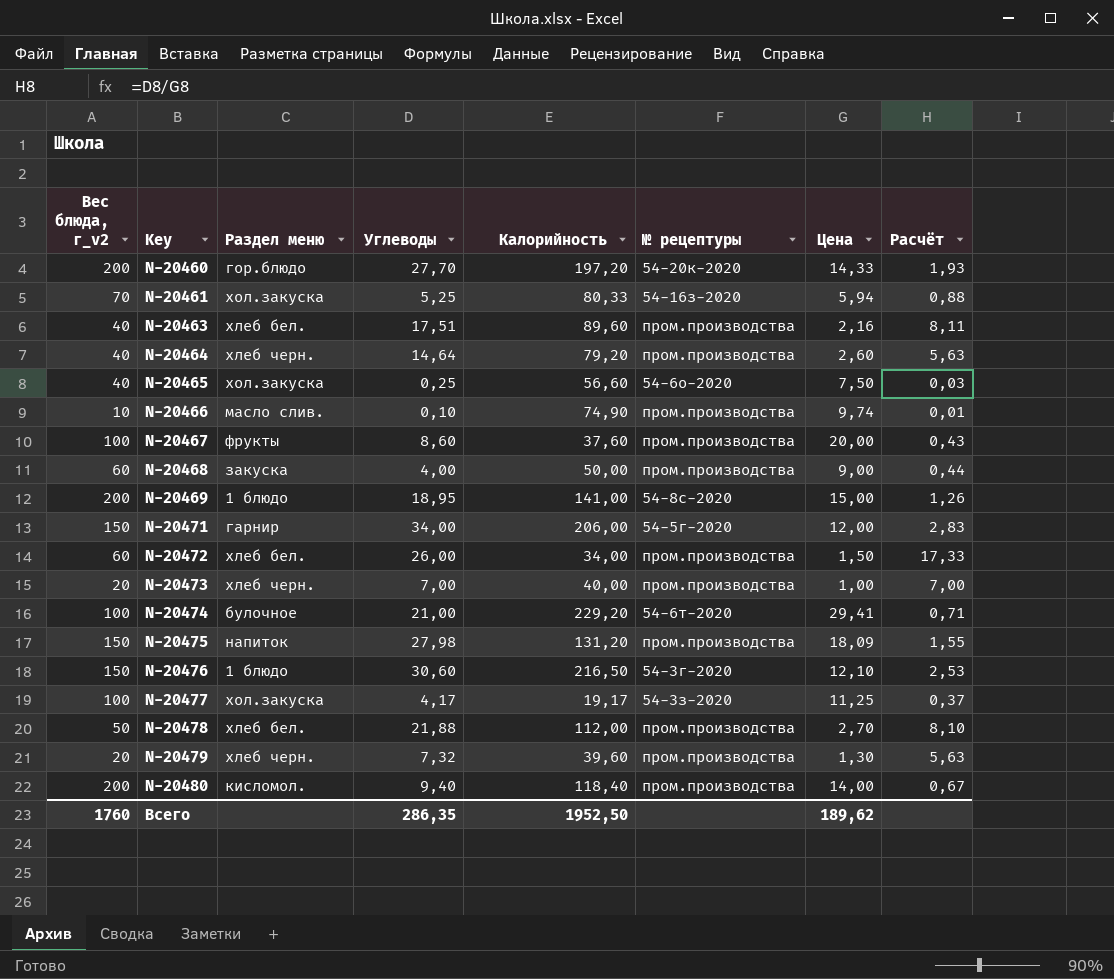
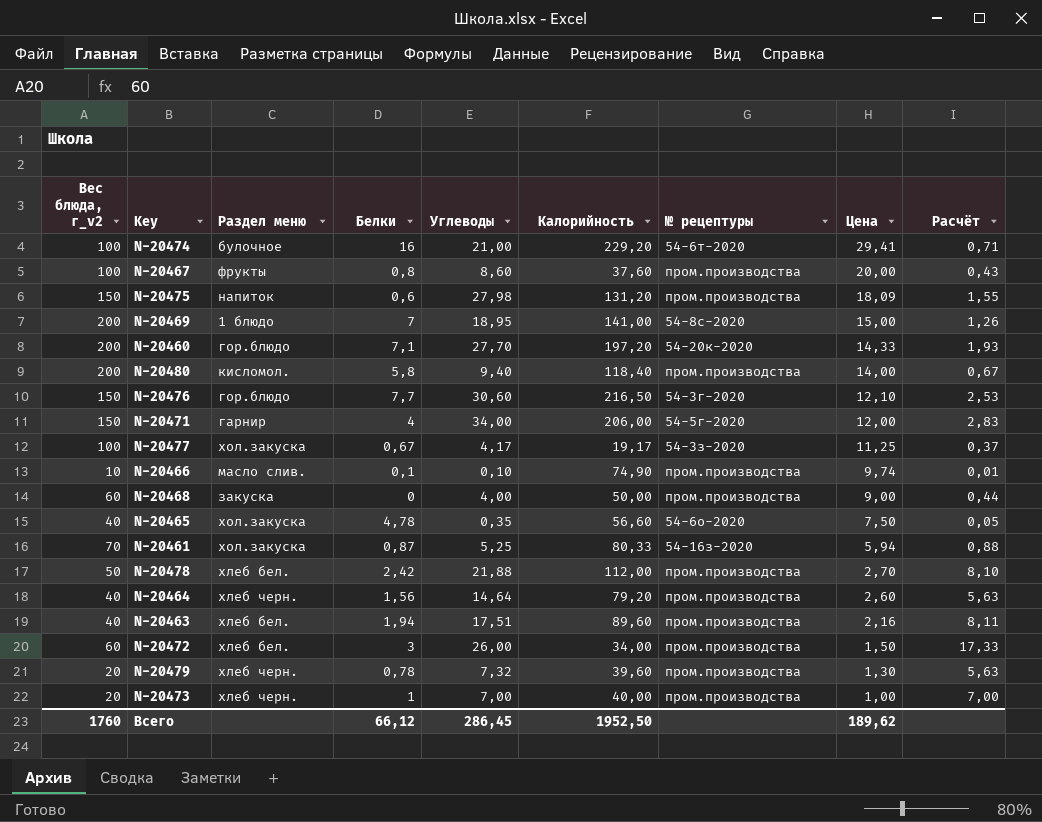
row order: Key ascending -> Цена descending
column Белки | position: none -> 4
N-20476 | Раздел меню: 1 блюдо -> гор.блюдо
N-20465 | Углеводы: 0,25 -> 0,35
N-20465 | Расчёт: 0,03 -> 0,05
Всего | Углеводы: 286,35 -> 286,45

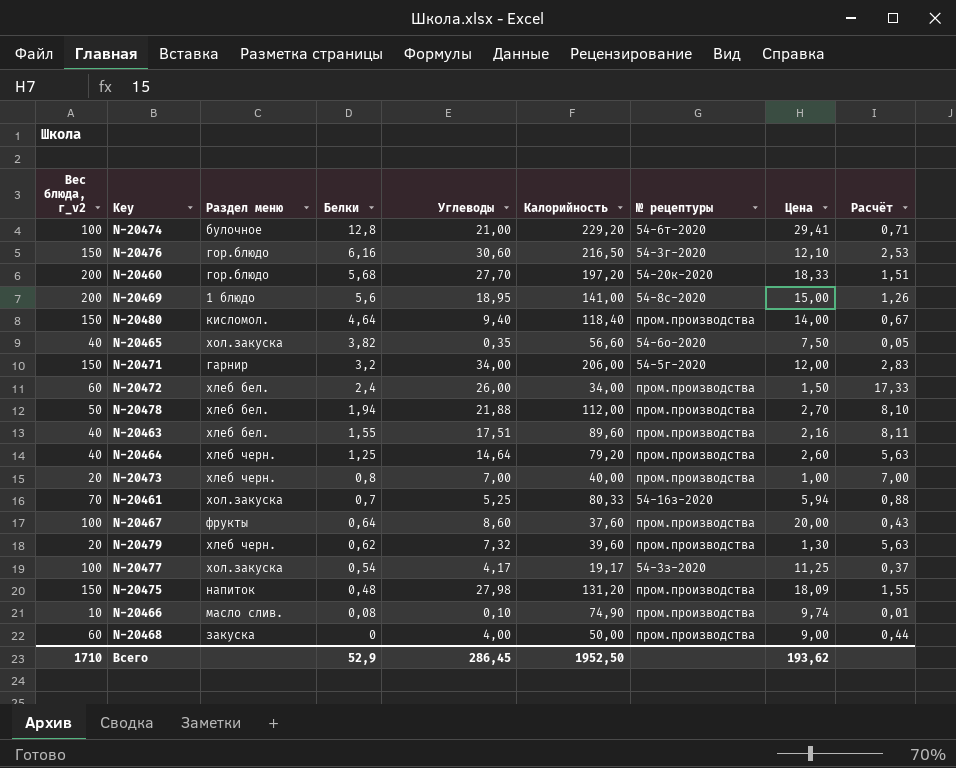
row order: Цена descending -> Белки descending
N-20474 | Белки: 16 -> 12,8
N-20476 | Белки: 7,7 -> 6,16
N-20460 | Белки: 7,1 -> 5,68
N-20460 | Цена: 14,33 -> 18,33
N-20460 | Расчёт: 1,93 -> 1,51
N-20469 | Белки: 7 -> 5,6
N-20480 | Вес блюда, г_v2: 200 -> 150
N-20480 | Белки: 5,8 -> 4,64
N-20465 | Белки: 4,78 -> 3,82
N-20471 | Белки: 4 -> 3,2
N-20472 | Белки: 3 -> 2,4
N-20478 | Белки: 2,42 -> 1,94
N-20463 | Белки: 1,94 -> 1,55
N-20464 | Белки: 1,56 -> 1,25
N-20473 | Белки: 1 -> 0,8
N-20461 | Белки: 0,87 -> 0,7
N-20467 | Белки: 0,8 -> 0,64
N-20479 | Белки: 0,78 -> 0,62
N-20477 | Белки: 0,67 -> 0,54
N-20475 | Белки: 0,6 -> 0,48
N-20466 | Белки: 0,1 -> 0,08
Всего | Вес блюда, г_v2: 1760 -> 1710
Всего | Белки: 66,12 -> 52,9
Всего | Цена: 189,62 -> 193,62

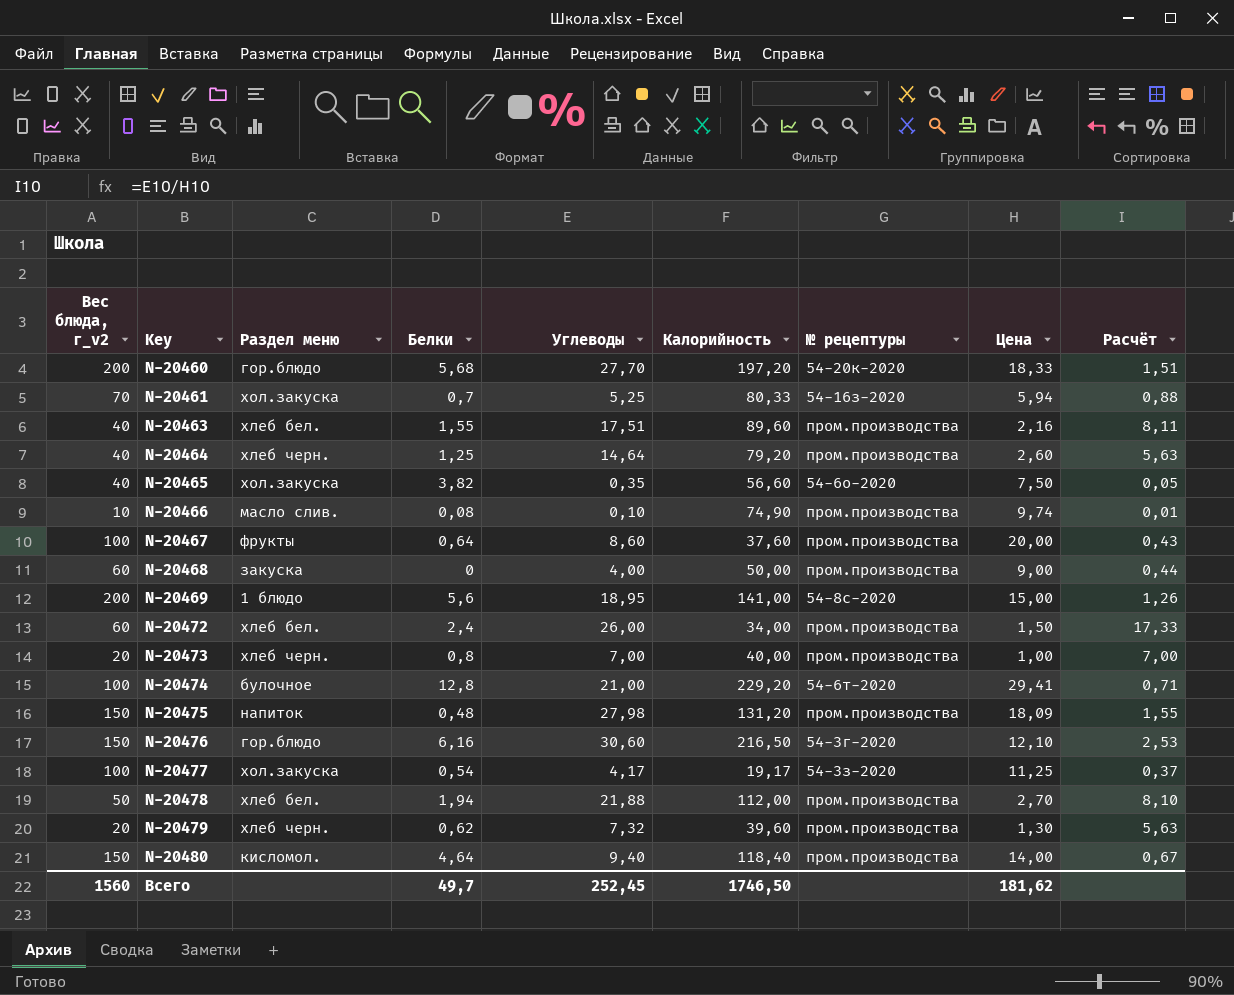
row order: Белки descending -> Key ascending
row N-20471: 150 | гарнир | 3,2 | 34,00 | 206,00 | 54-5г-2020 | 12,00 | 2,83 -> none
Всего | Вес блюда, г_v2: 1710 -> 1560
Всего | Белки: 52,9 -> 49,7
Всего | Углеводы: 286,45 -> 252,45
Всего | Калорийность: 1952,50 -> 1746,50
Всего | Цена: 193,62 -> 181,62

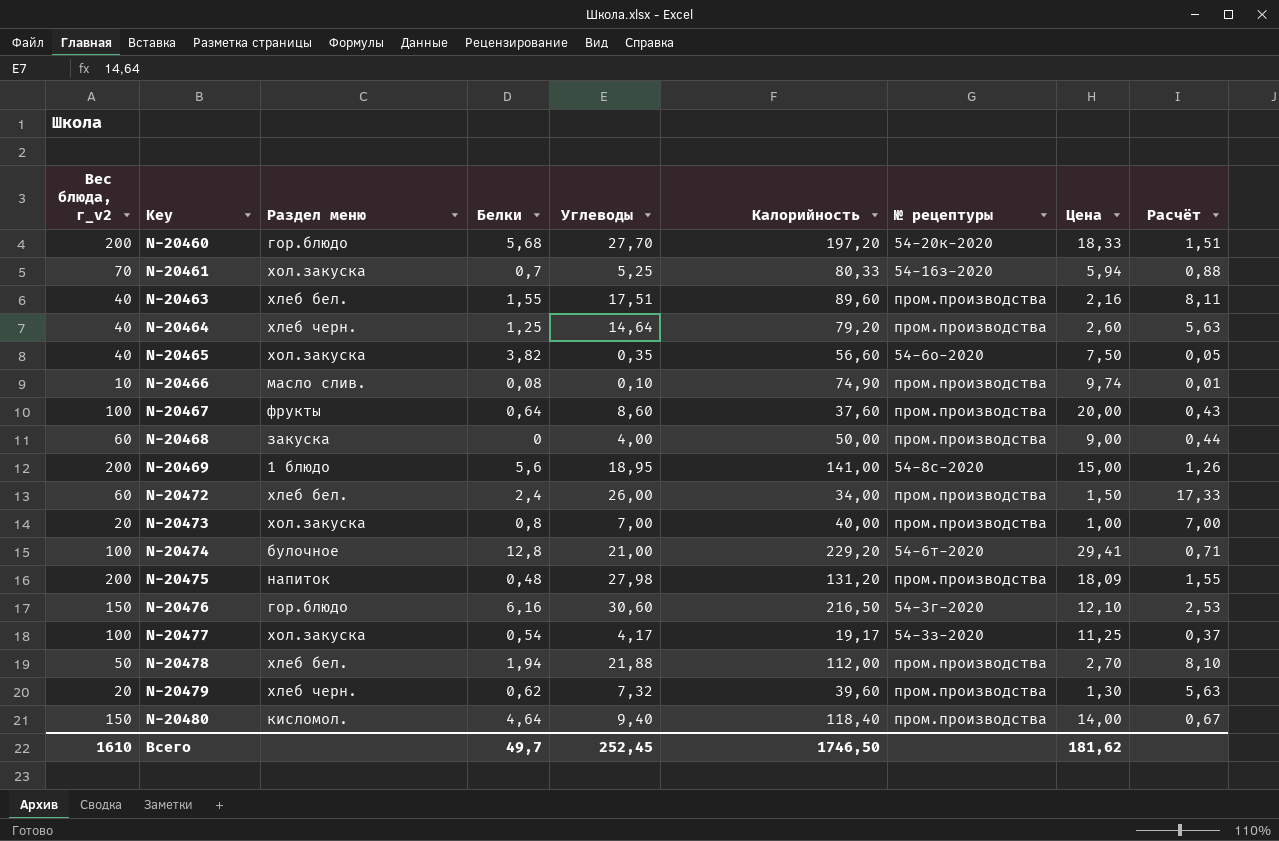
N-20473 | Раздел меню: хлеб черн. -> хол.закуска
N-20475 | Вес блюда, г_v2: 150 -> 200
Всего | Вес блюда, г_v2: 1560 -> 1610

